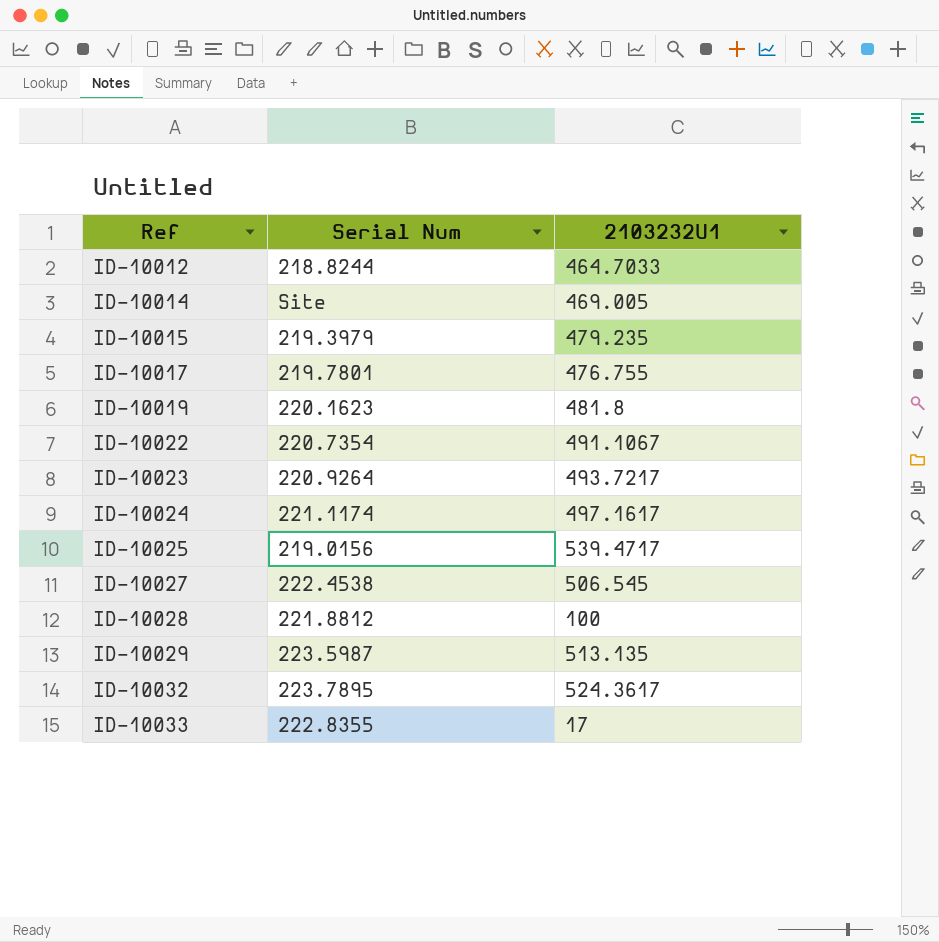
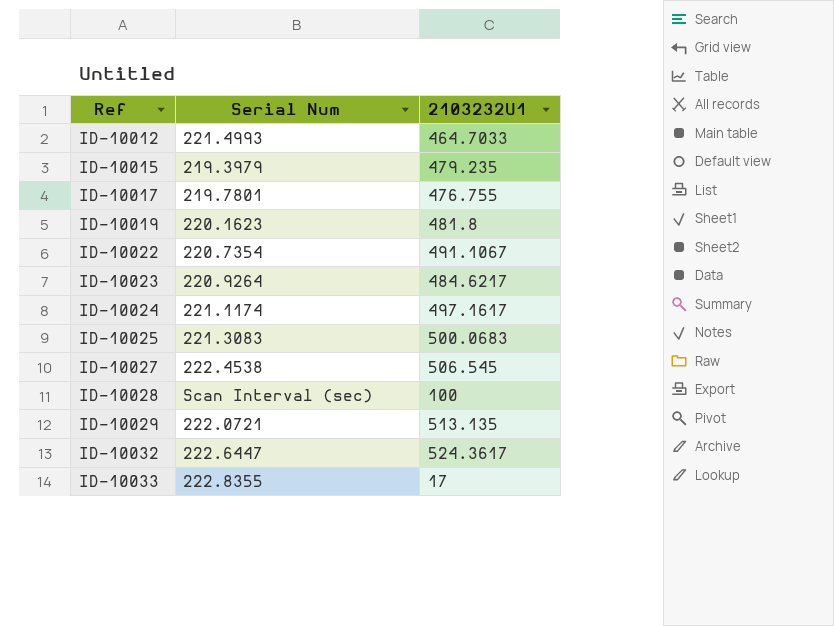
row ID-10014: Site | 469.005 -> none
ID-10012 | Serial Num: 218.8244 -> 221.4993
ID-10023 | 2103232U1: 493.7217 -> 484.6217
ID-10025 | Serial Num: 219.0156 -> 221.3083
ID-10025 | 2103232U1: 539.4717 -> 500.0683
ID-10028 | Serial Num: 221.8812 -> Scan Interval (sec)
ID-10029 | Serial Num: 223.5987 -> 222.0721
ID-10032 | Serial Num: 223.7895 -> 222.6447

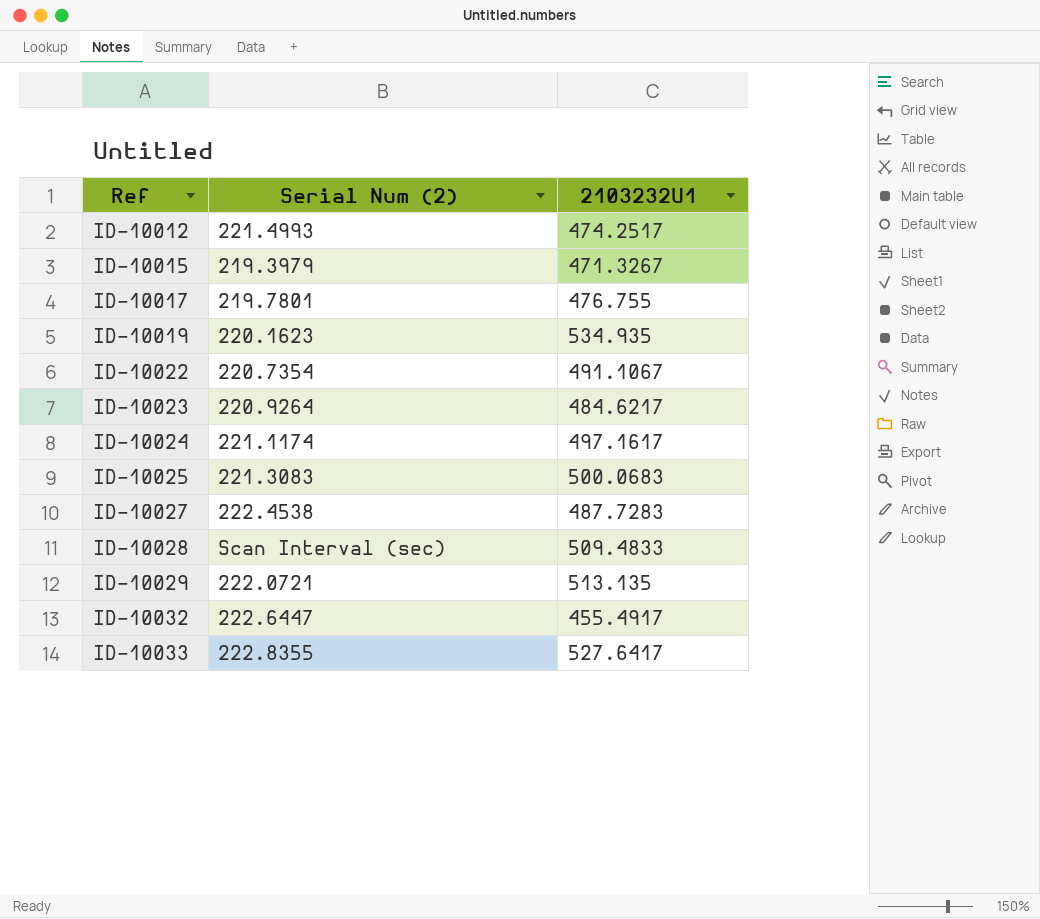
column name: Serial Num -> Serial Num (2)
ID-10012 | 2103232U1: 464.7033 -> 474.2517
ID-10015 | 2103232U1: 479.235 -> 471.3267
ID-10019 | 2103232U1: 481.8 -> 534.935
ID-10027 | 2103232U1: 506.545 -> 487.7283
ID-10028 | 2103232U1: 100 -> 509.4833
ID-10032 | 2103232U1: 524.3617 -> 455.4917
ID-10033 | 2103232U1: 17 -> 527.6417

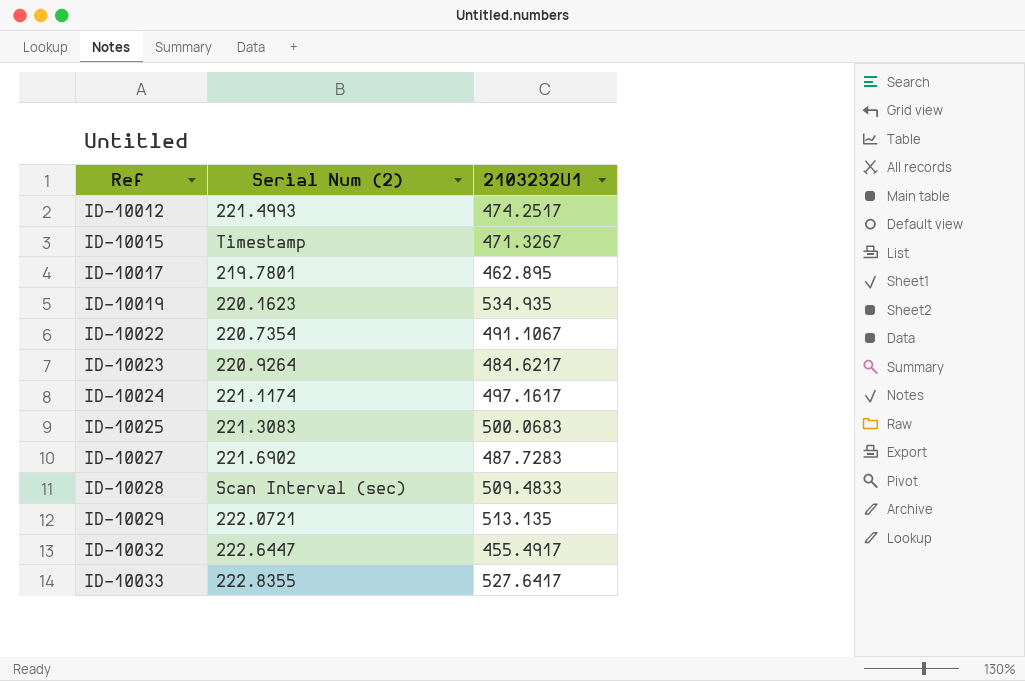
ID-10015 | Serial Num (2): 219.3979 -> Timestamp
ID-10017 | 2103232U1: 476.755 -> 462.895
ID-10027 | Serial Num (2): 222.4538 -> 221.6902

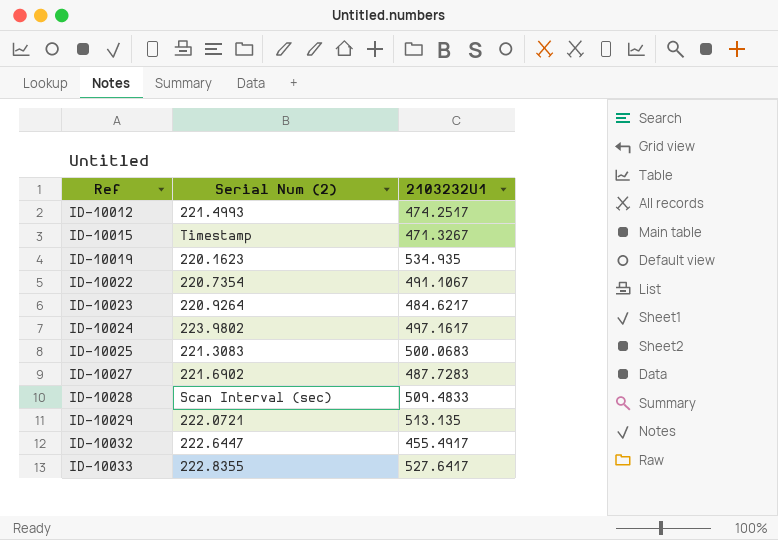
row ID-10017: 219.7801 | 462.895 -> none
ID-10024 | Serial Num (2): 221.1174 -> 223.9802

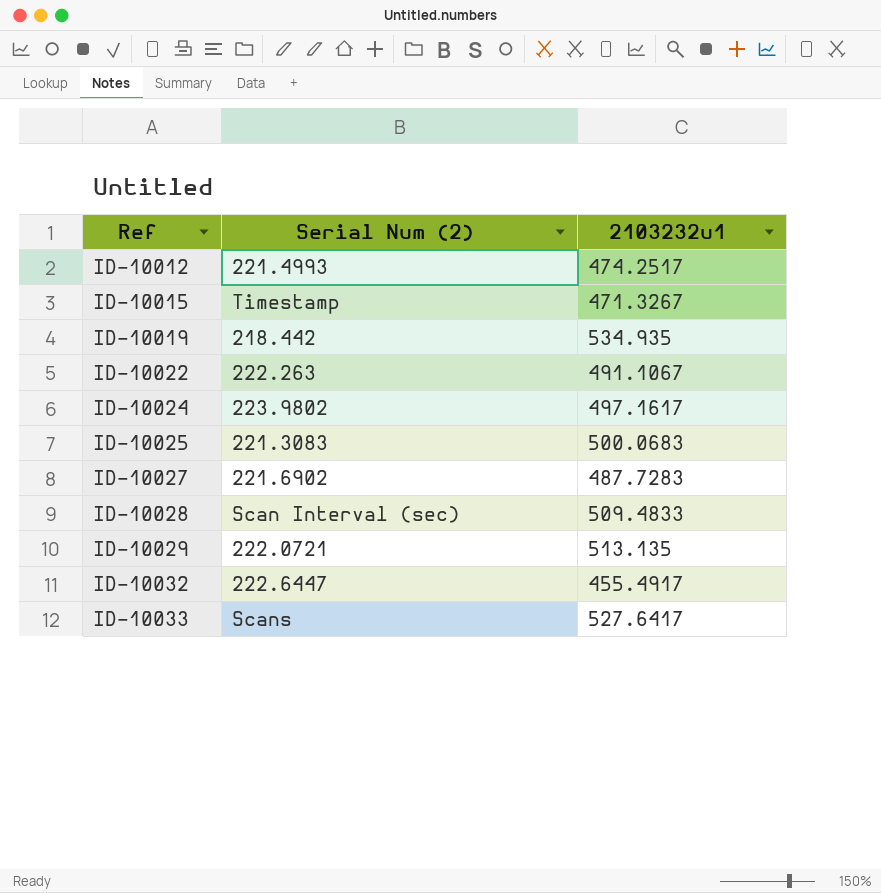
column name: 2103232U1 -> 2103232u1
row ID-10023: 220.9264 | 484.6217 -> none
ID-10019 | Serial Num (2): 220.1623 -> 218.442
ID-10022 | Serial Num (2): 220.7354 -> 222.263
ID-10033 | Serial Num (2): 222.8355 -> Scans

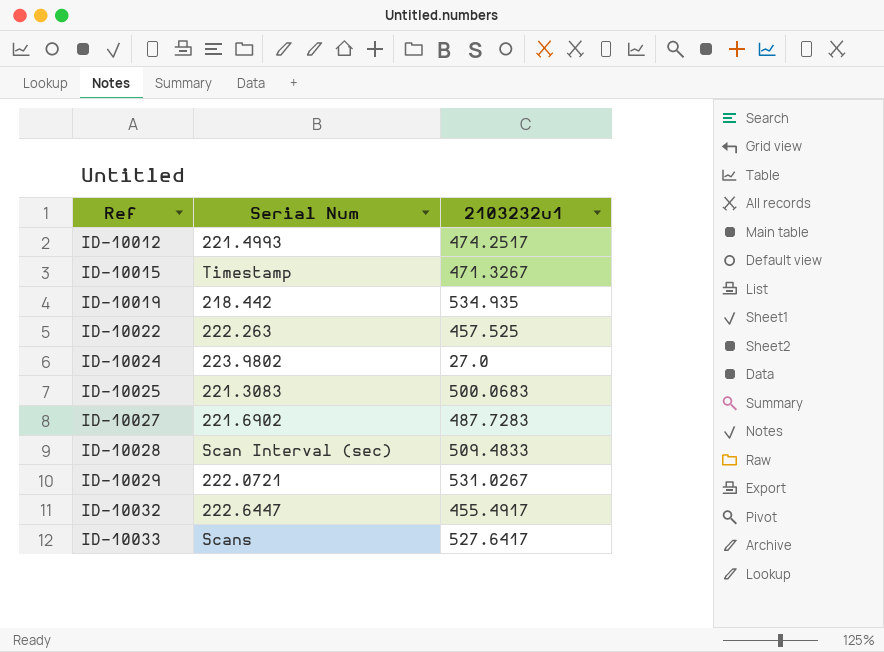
column name: Serial Num (2) -> Serial Num
ID-10022 | 2103232u1: 491.1067 -> 457.525
ID-10024 | 2103232u1: 497.1617 -> 27.0
ID-10029 | 2103232u1: 513.135 -> 531.0267

